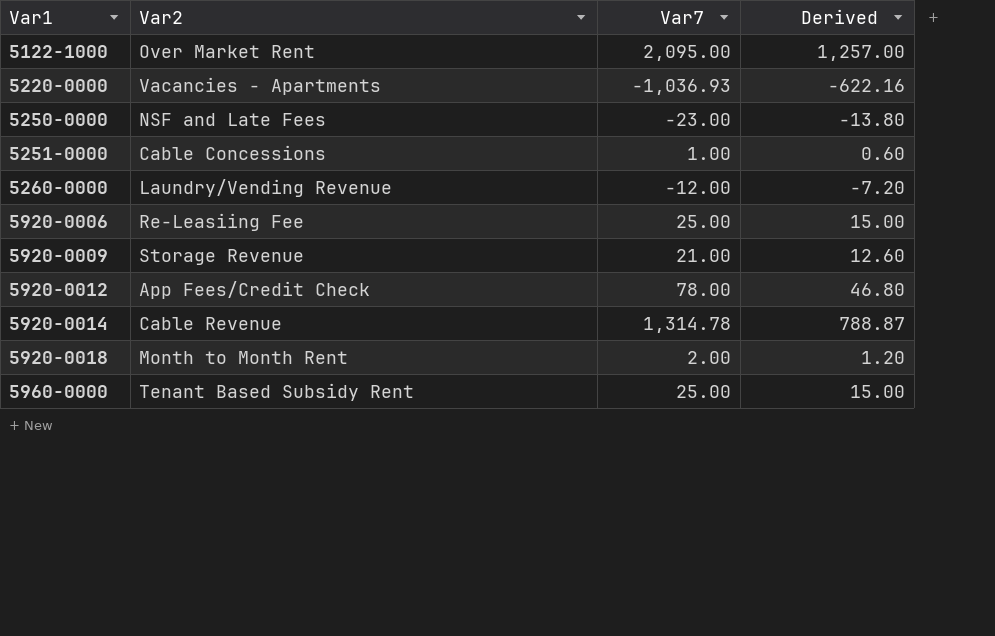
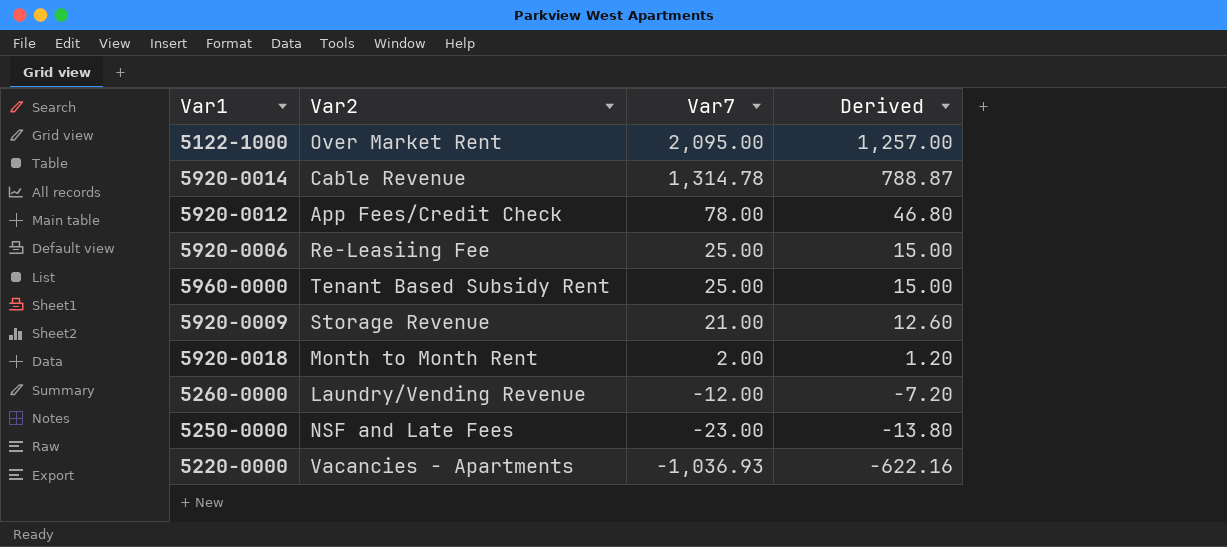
row order: Var1 ascending -> Var7 descending
row 5251-0000: Cable Concessions | 1.00 | 0.60 -> none

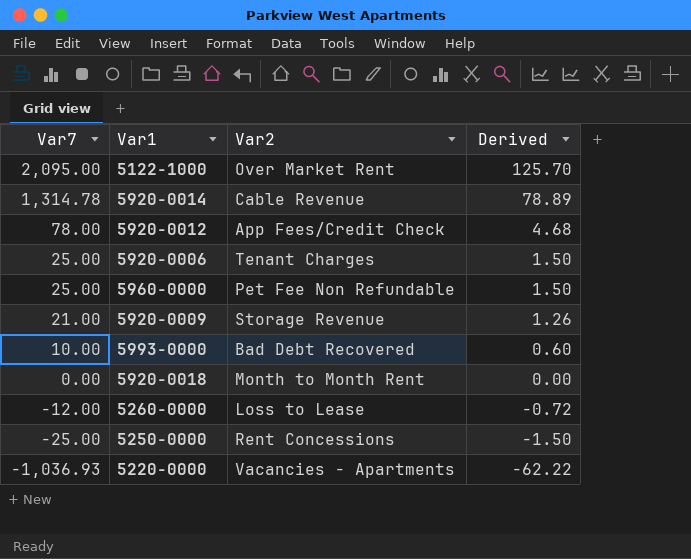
column Var7 | position: 3 -> 1
column Derived | formula: [Var7] * 0.6 -> [Var7] * 0.06
5920-0006 | Var2: Re-Leasiing Fee -> Tenant Charges
5960-0000 | Var2: Tenant Based Subsidy Rent -> Pet Fee Non Refundable
row 5993-0000: none -> 10.00 | Bad Debt Recovered | 0.60
5920-0018 | Var7: 2.00 -> 0.00
5260-0000 | Var2: Laundry/Vending Revenue -> Loss to Lease
5250-0000 | Var7: -23.00 -> -25.00
5250-0000 | Var2: NSF and Late Fees -> Rent Concessions

